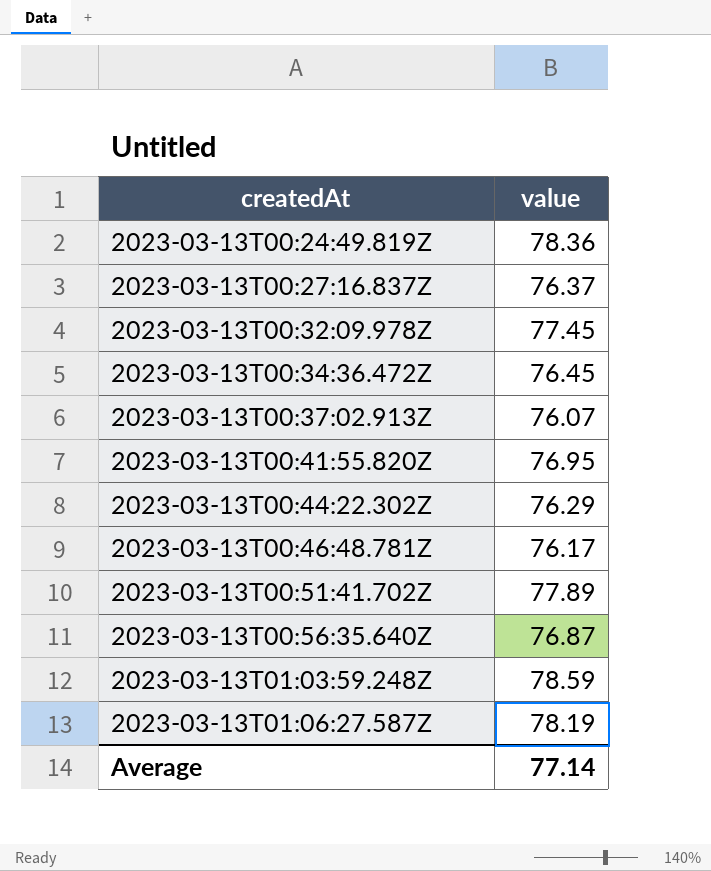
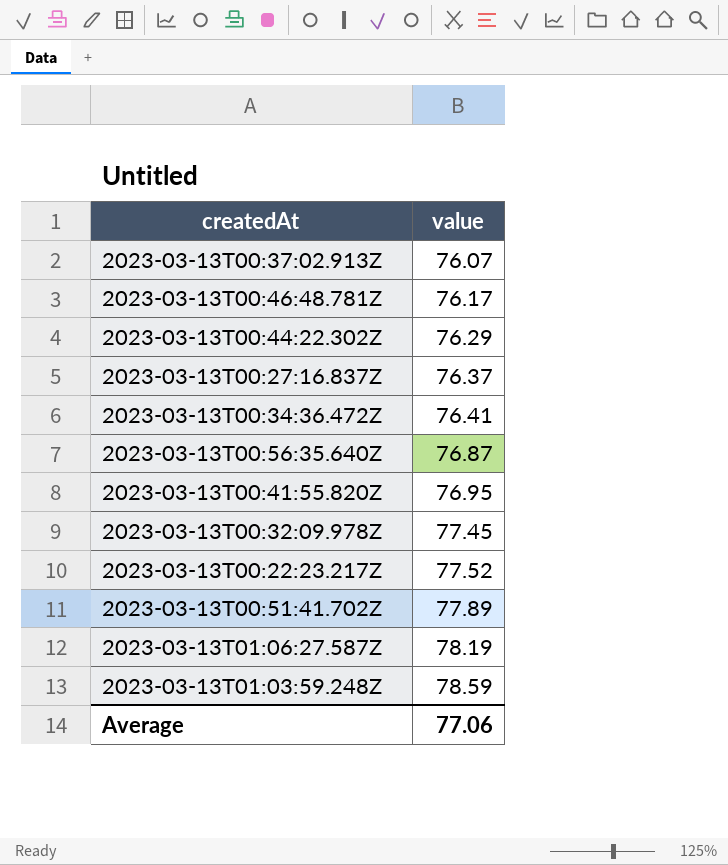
row order: createdAt ascending -> value ascending
row 2023-03-13T00:24:49.819Z: 78.36 -> none
2023-03-13T00:34:36.472Z | value: 76.45 -> 76.41
row 2023-03-13T00:22:23.217Z: none -> 77.52
Average | value: 77.14 -> 77.06

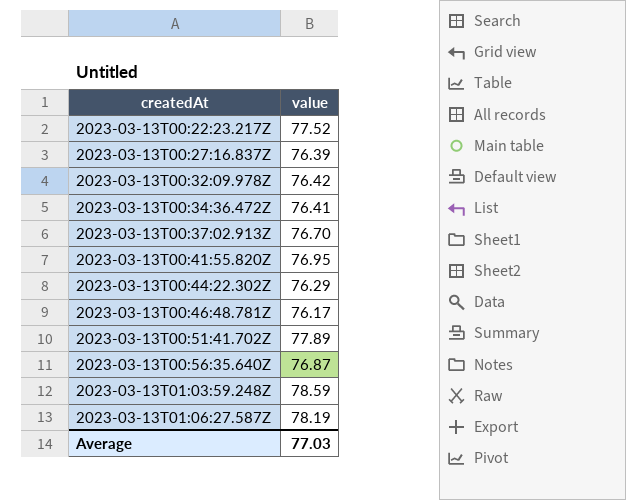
row order: value ascending -> createdAt ascending
2023-03-13T00:27:16.837Z | value: 76.37 -> 76.39
2023-03-13T00:32:09.978Z | value: 77.45 -> 76.42
2023-03-13T00:37:02.913Z | value: 76.07 -> 76.70
Average | value: 77.06 -> 77.03

